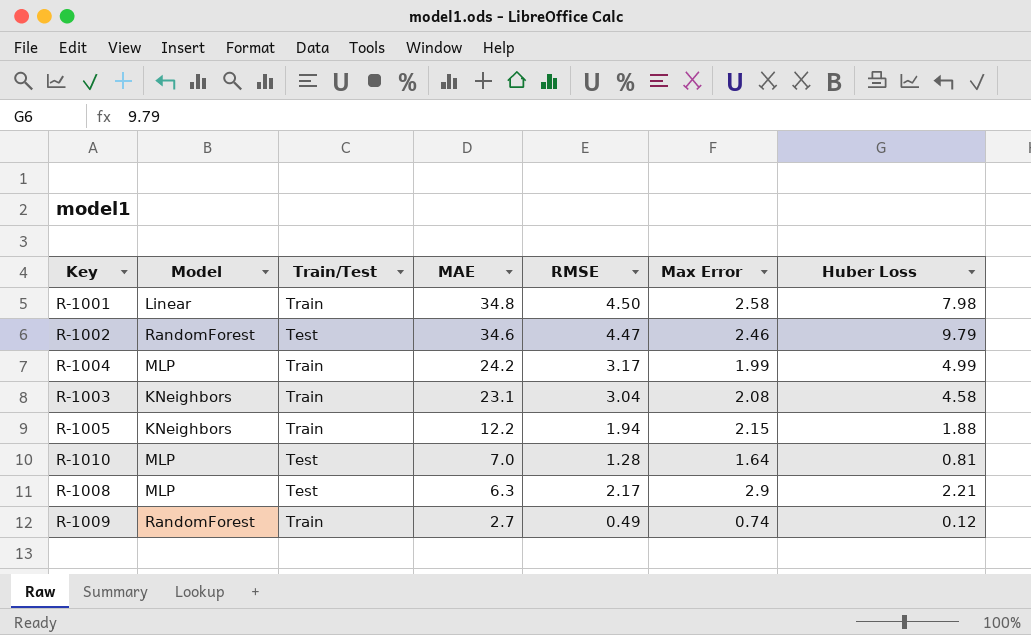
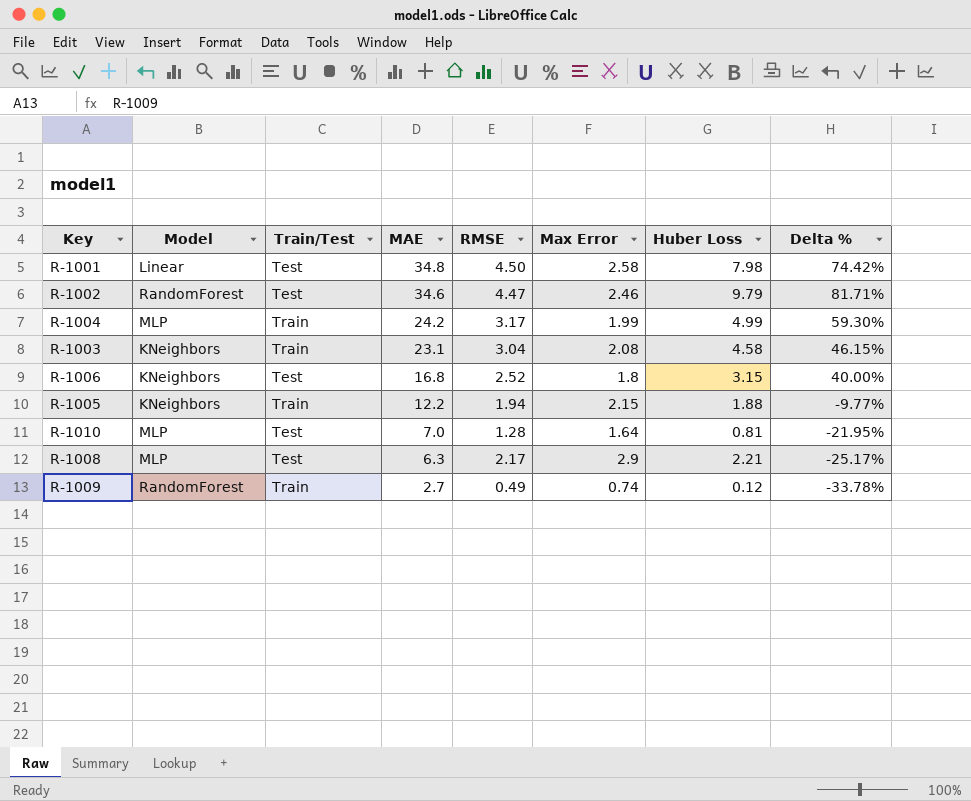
column Delta % | formula: none -> ([RMSE] - [Max Error]) / [Max Error]
R-1001 | Train/Test: Train -> Test
row R-1006: none -> KNeighbors | Test | 16.8 | 2.52 | 1.8 | 3.15 | 40.00%

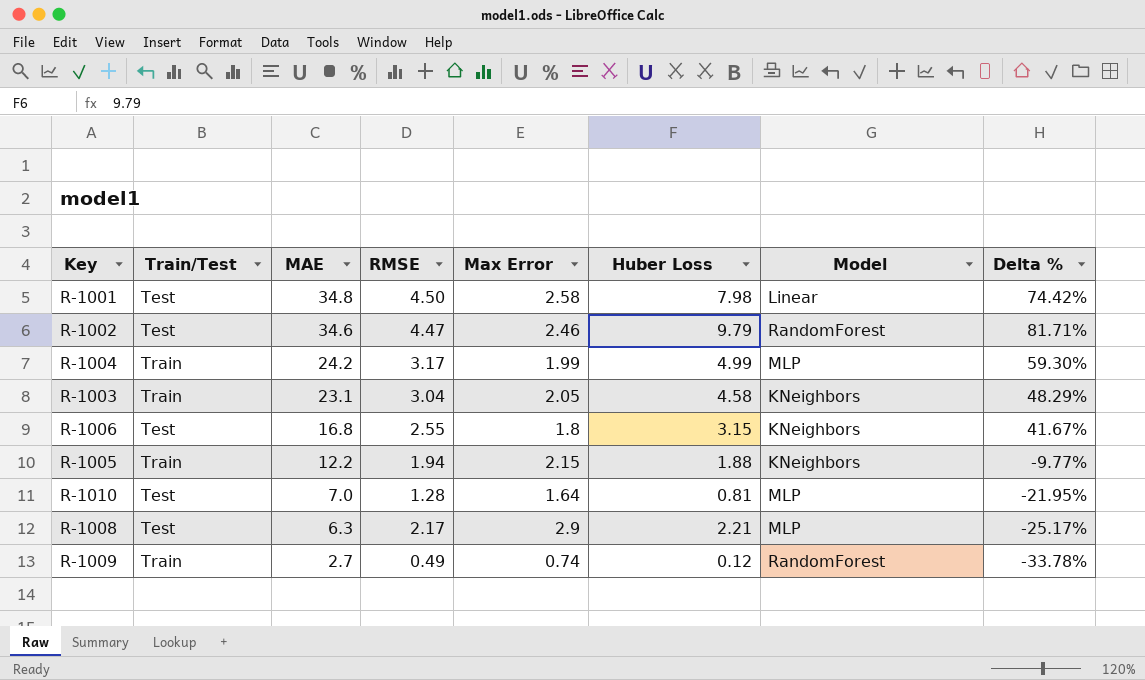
column Model | position: 2 -> 7
R-1003 | Max Error: 2.08 -> 2.05
R-1003 | Delta %: 46.15% -> 48.29%
R-1006 | RMSE: 2.52 -> 2.55
R-1006 | Delta %: 40.00% -> 41.67%

